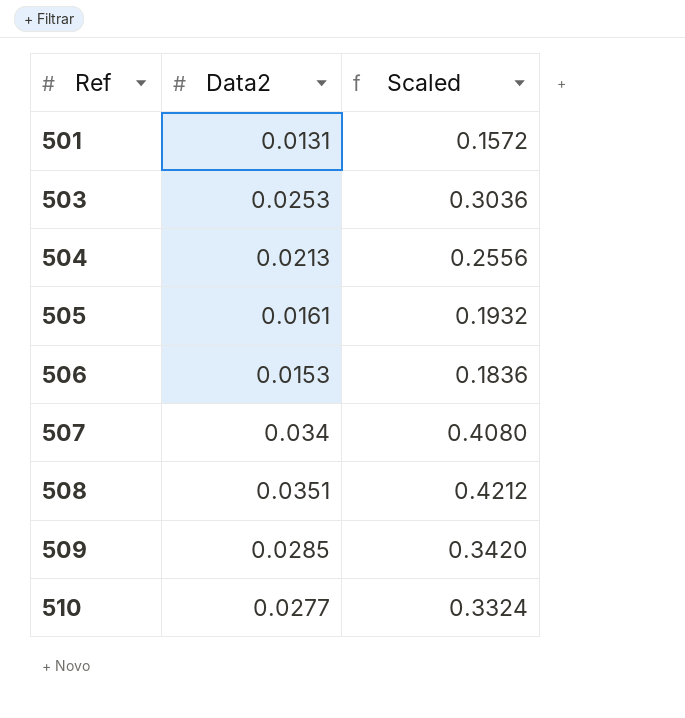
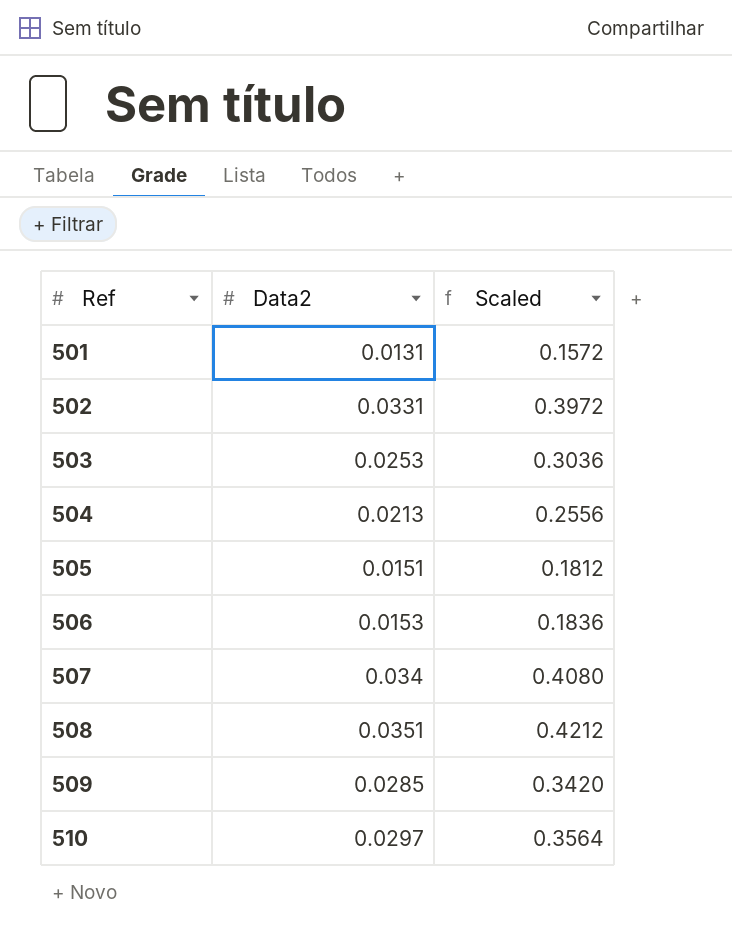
row 502: none -> 0.0331 | 0.3972
505 | Data2: 0.0161 -> 0.0151
505 | Scaled: 0.1932 -> 0.1812
510 | Data2: 0.0277 -> 0.0297
510 | Scaled: 0.3324 -> 0.3564

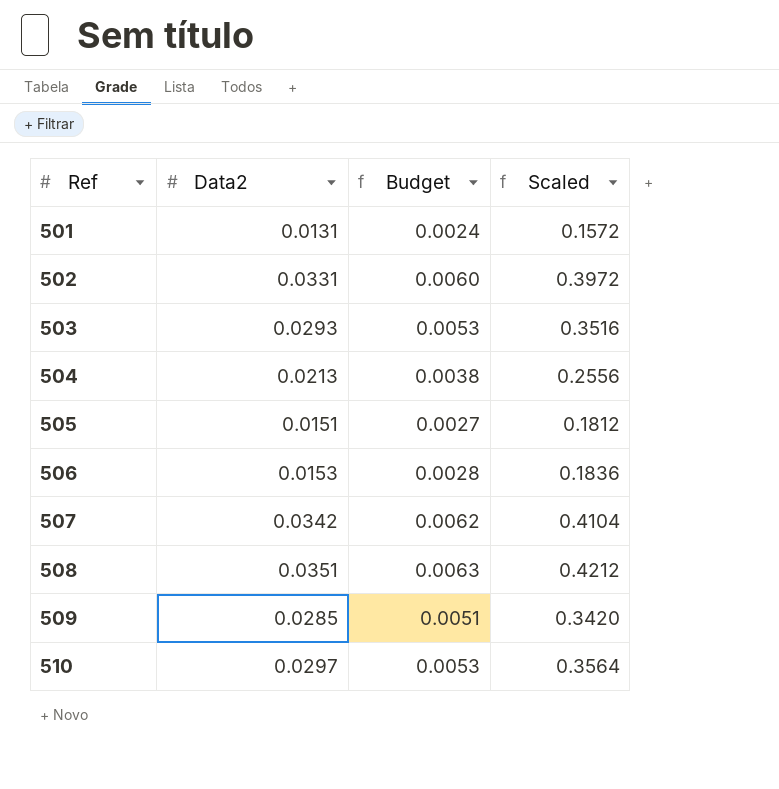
column Budget | formula: none -> [Data2] * 0.18
503 | Data2: 0.0253 -> 0.0293
503 | Scaled: 0.3036 -> 0.3516
507 | Data2: 0.034 -> 0.0342
507 | Scaled: 0.4080 -> 0.4104

